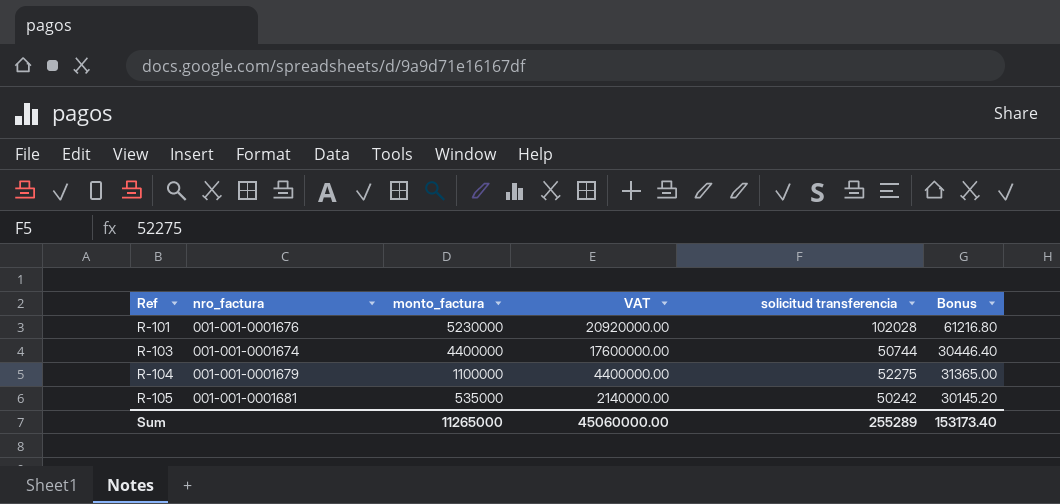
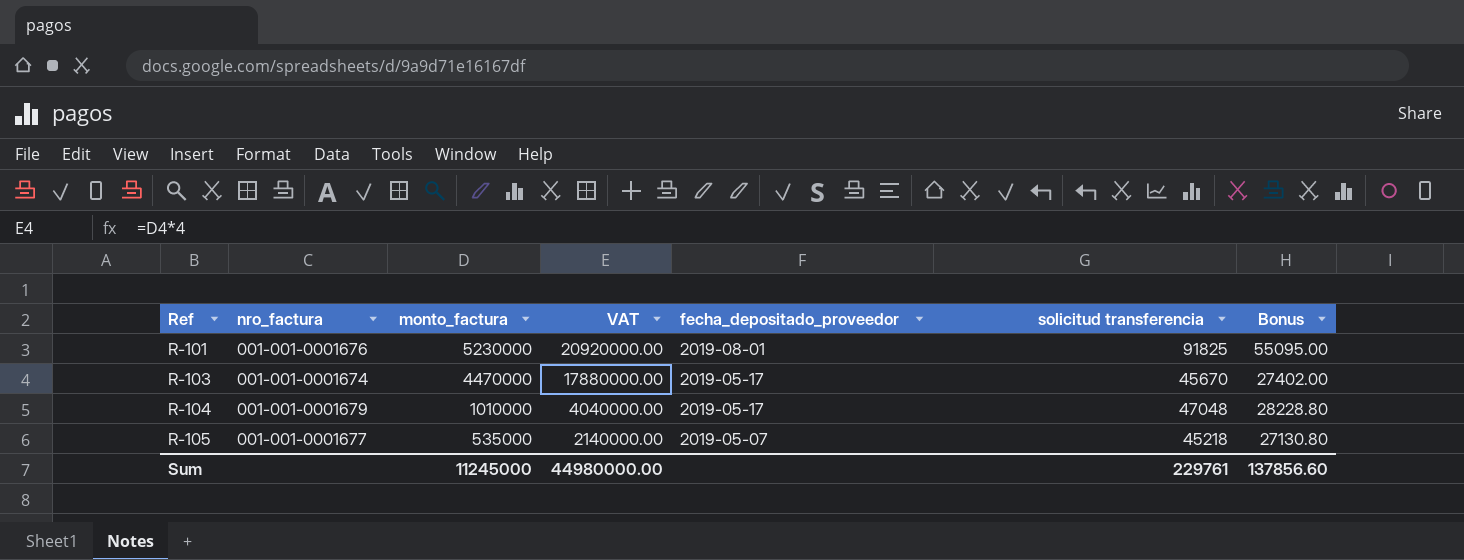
column fecha_depositado_proveedor | position: none -> 5
R-101 | solicitud transferencia: 102028 -> 91825
R-101 | Bonus: 61216.80 -> 55095.00
R-103 | monto_factura: 4400000 -> 4470000
R-103 | VAT: 17600000.00 -> 17880000.00
R-103 | solicitud transferencia: 50744 -> 45670
R-103 | Bonus: 30446.40 -> 27402.00
R-104 | monto_factura: 1100000 -> 1010000
R-104 | VAT: 4400000.00 -> 4040000.00
R-104 | solicitud transferencia: 52275 -> 47048
R-104 | Bonus: 31365.00 -> 28228.80
R-105 | nro_factura: 001-001-0001681 -> 001-001-0001677
R-105 | solicitud transferencia: 50242 -> 45218
R-105 | Bonus: 30145.20 -> 27130.80
Sum | monto_factura: 11265000 -> 11245000
Sum | VAT: 45060000.00 -> 44980000.00
Sum | solicitud transferencia: 255289 -> 229761
Sum | Bonus: 153173.40 -> 137856.60

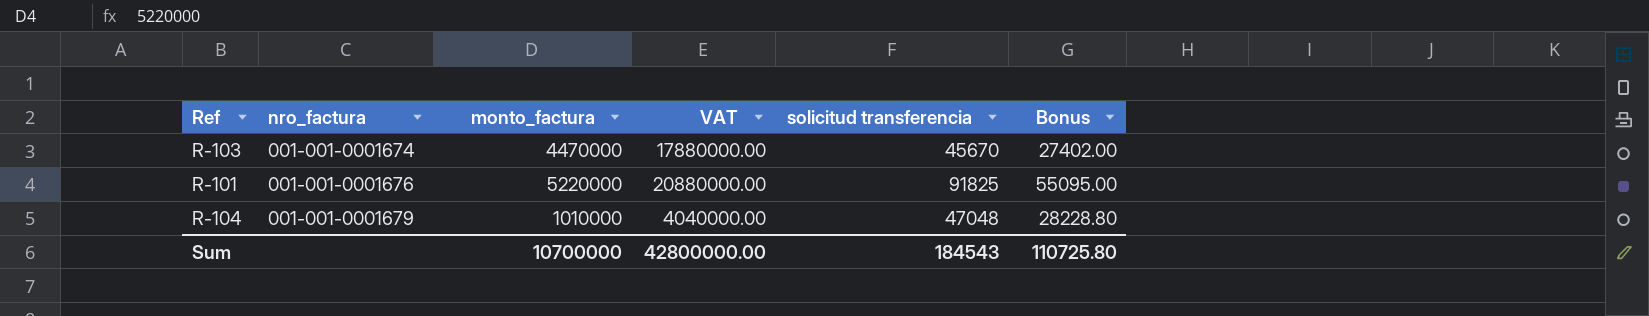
row order: Ref ascending -> nro_factura ascending
column fecha_depositado_proveedor | position: 5 -> none
row R-105: 001-001-0001677 | 535000 | 2140000.00 | 2019-05-07 | 45218 | 27130.80 -> none
R-101 | monto_factura: 5230000 -> 5220000
R-101 | VAT: 20920000.00 -> 20880000.00
Sum | monto_factura: 11245000 -> 10700000
Sum | VAT: 44980000.00 -> 42800000.00
Sum | solicitud transferencia: 229761 -> 184543
Sum | Bonus: 137856.60 -> 110725.80

